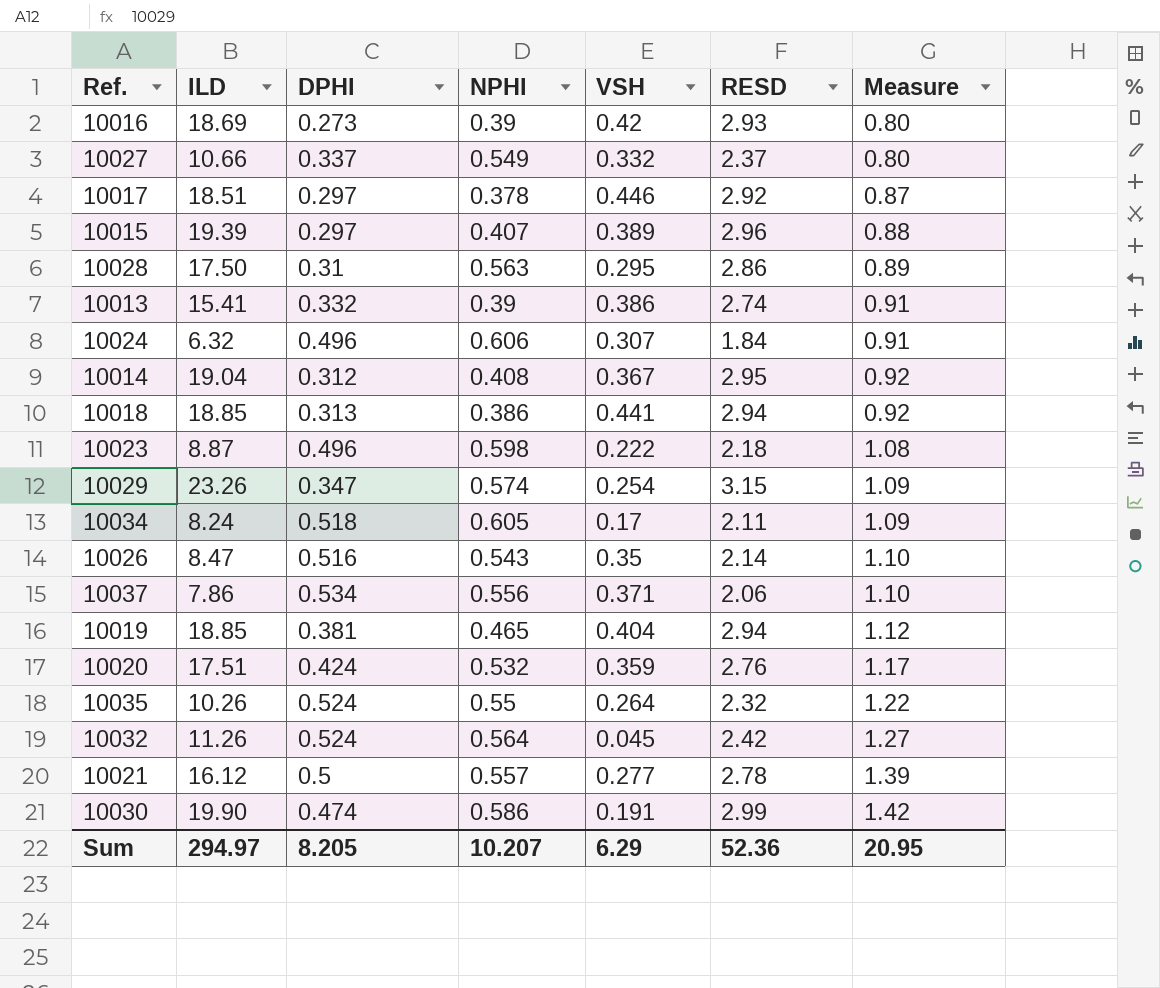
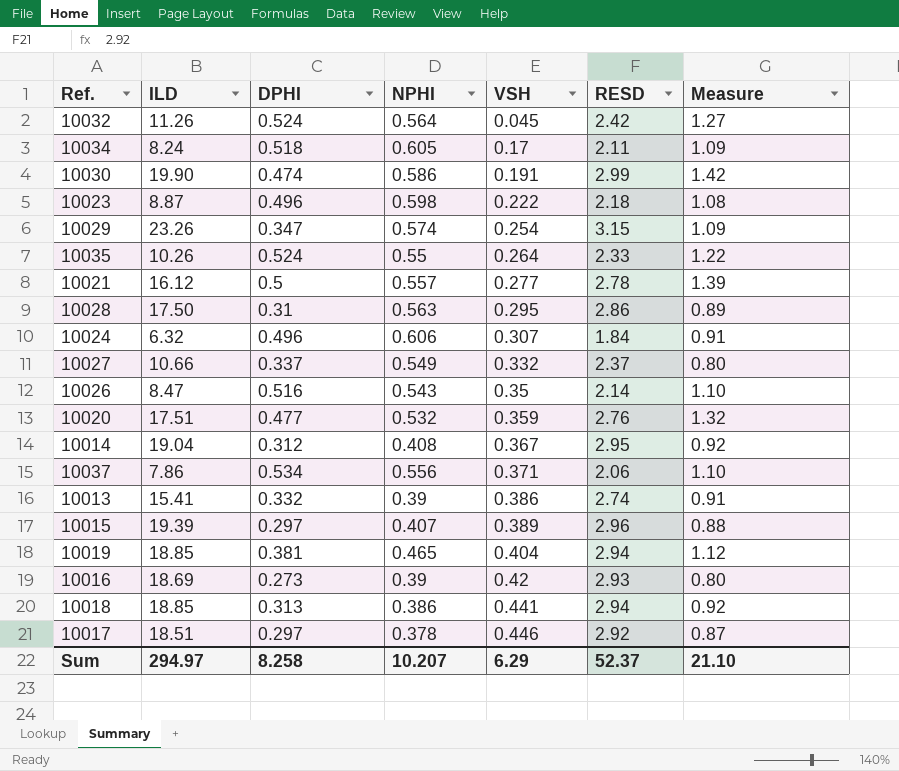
row order: Measure ascending -> VSH ascending
10035 | RESD: 2.32 -> 2.33
10020 | DPHI: 0.424 -> 0.477
10020 | Measure: 1.17 -> 1.32
Sum | DPHI: 8.205 -> 8.258
Sum | RESD: 52.36 -> 52.37
Sum | Measure: 20.95 -> 21.10

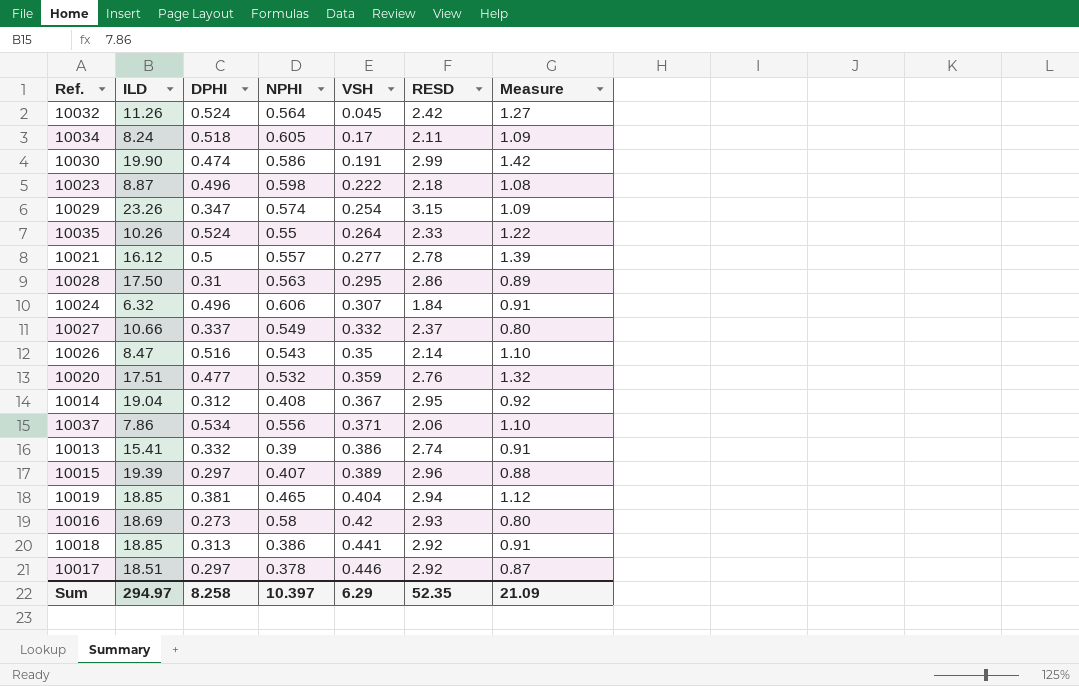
10016 | NPHI: 0.39 -> 0.58
10018 | RESD: 2.94 -> 2.92
10018 | Measure: 0.92 -> 0.91
Sum | NPHI: 10.207 -> 10.397
Sum | RESD: 52.37 -> 52.35
Sum | Measure: 21.10 -> 21.09

